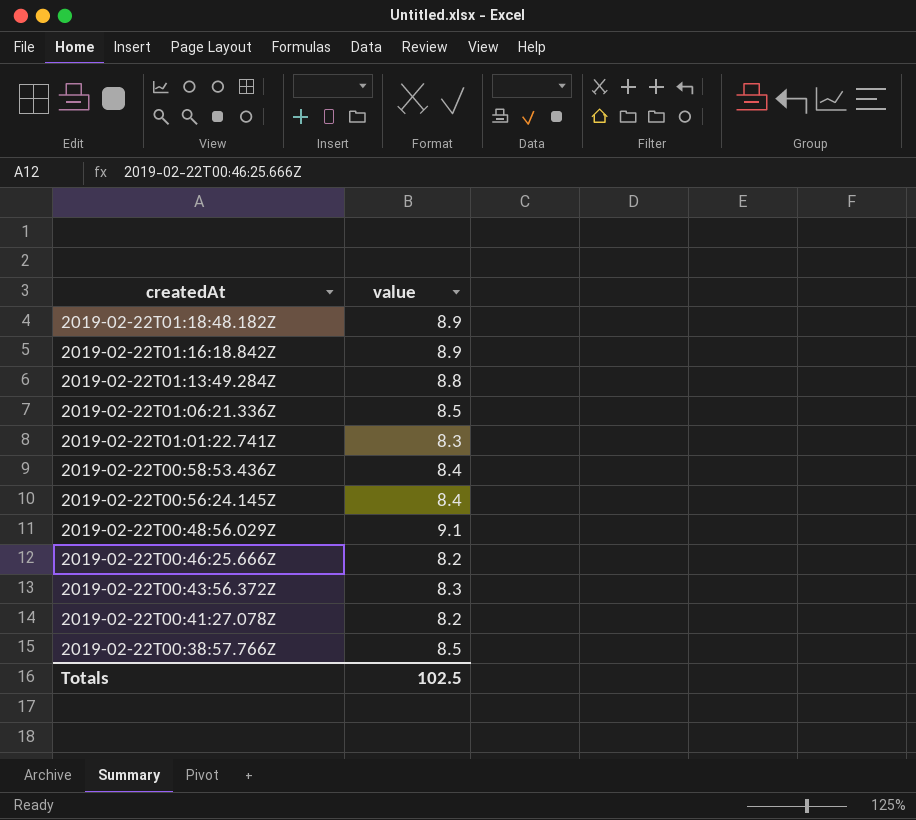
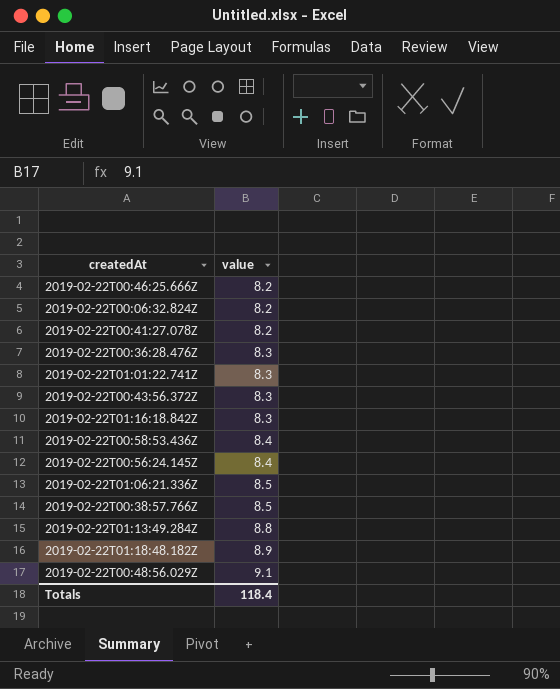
row order: createdAt descending -> value ascending
row 2019-02-22T00:06:32.824Z: none -> 8.2
row 2019-02-22T00:36:28.476Z: none -> 8.3
2019-02-22T01:16:18.842Z | value: 8.9 -> 8.3
Totals | value: 102.5 -> 118.4

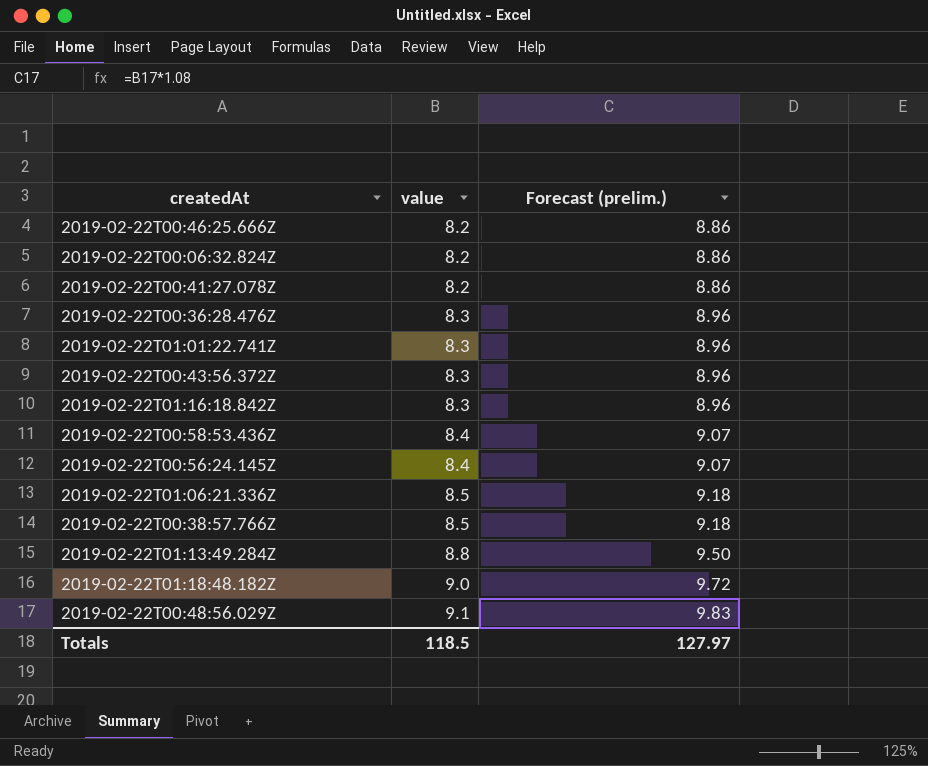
column Forecast (prelim.) | formula: none -> [value] * 1.08
2019-02-22T01:18:48.182Z | value: 8.9 -> 9.0
Totals | value: 118.4 -> 118.5

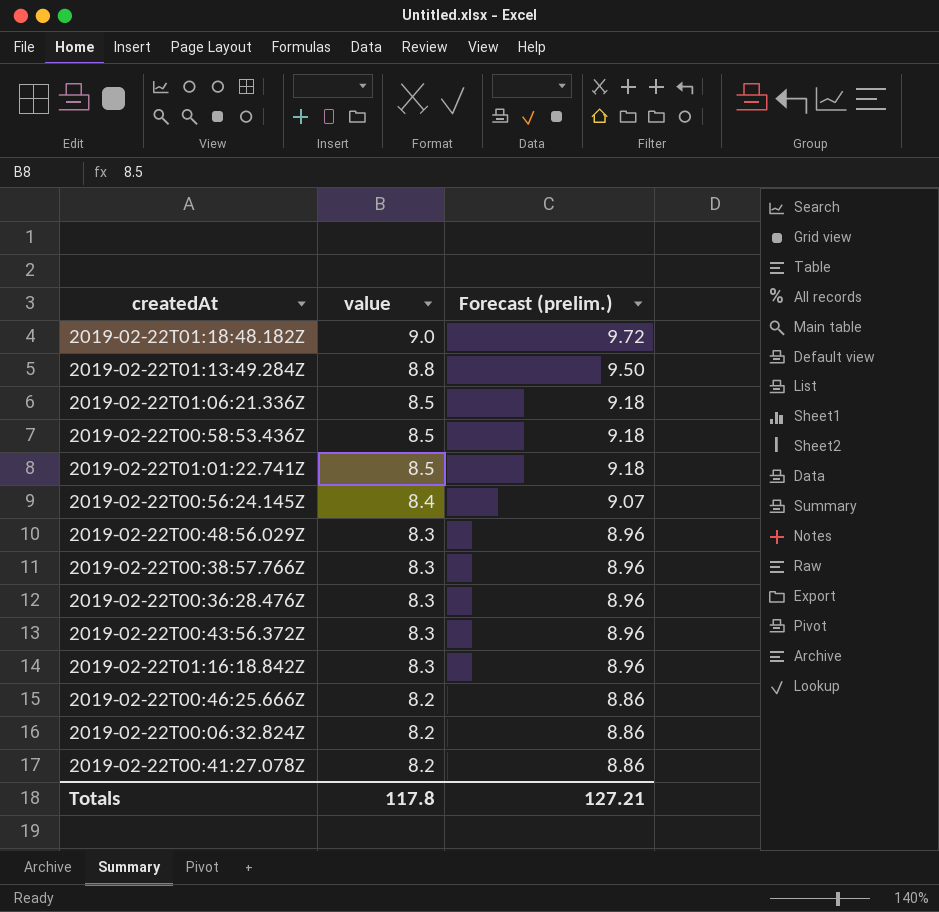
row order: value ascending -> value descending
2019-02-22T00:58:53.436Z | value: 8.4 -> 8.5
2019-02-22T00:58:53.436Z | Forecast (prelim.): 9.07 -> 9.18
2019-02-22T01:01:22.741Z | value: 8.3 -> 8.5
2019-02-22T01:01:22.741Z | Forecast (prelim.): 8.96 -> 9.18
2019-02-22T00:48:56.029Z | value: 9.1 -> 8.3
2019-02-22T00:48:56.029Z | Forecast (prelim.): 9.83 -> 8.96
2019-02-22T00:38:57.766Z | value: 8.5 -> 8.3
2019-02-22T00:38:57.766Z | Forecast (prelim.): 9.18 -> 8.96
Totals | value: 118.5 -> 117.8
Totals | Forecast (prelim.): 127.97 -> 127.21

